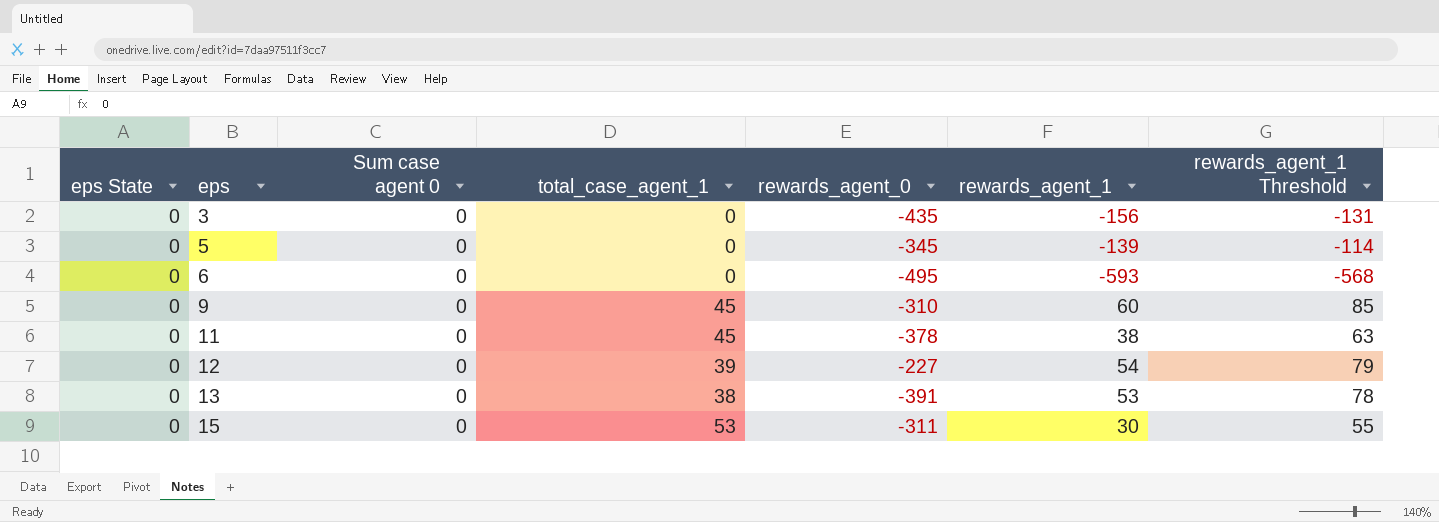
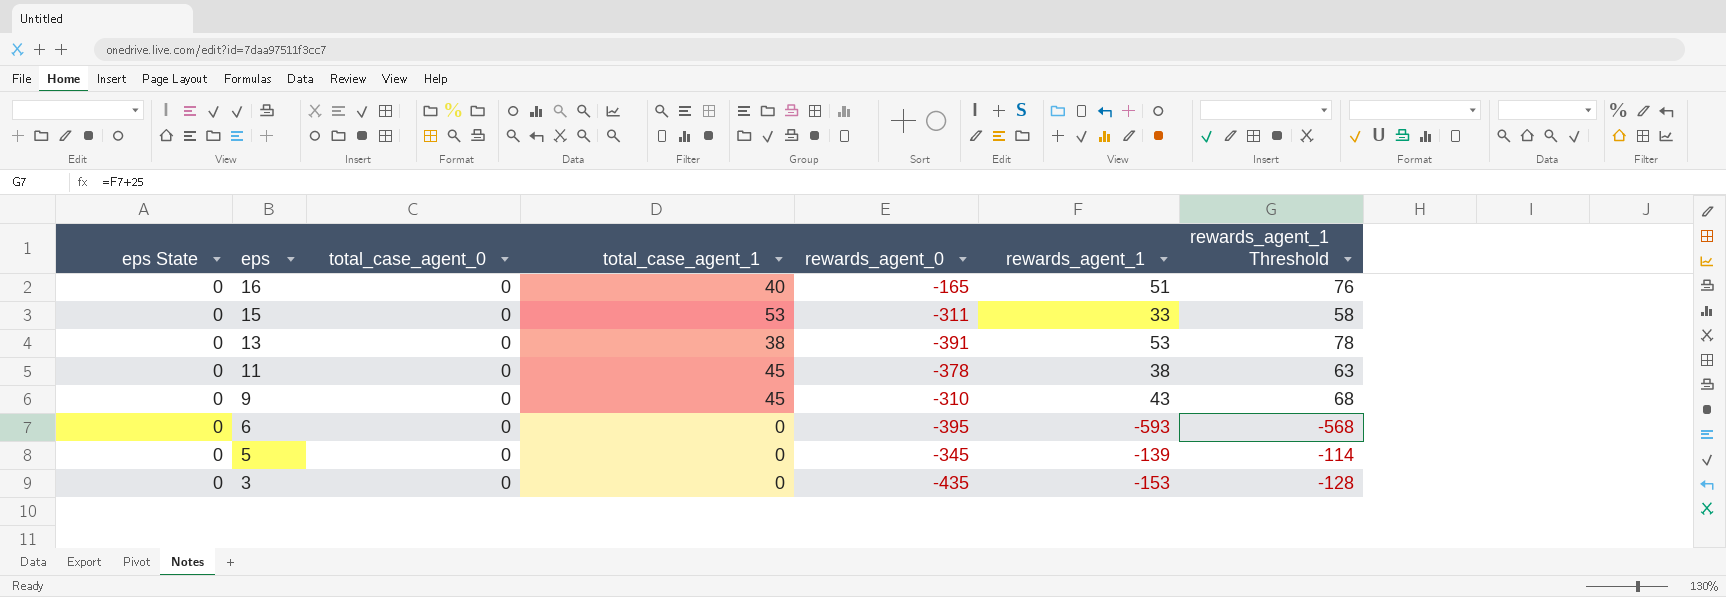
row order: eps ascending -> eps descending
column name: Sum case agent 0 -> total_case_agent_0
row 12: 0 | 0 | 39 | -227 | 54 | 79 -> none
row 16: none -> 0 | 0 | 40 | -165 | 51 | 76
15 | rewards_agent_1: 30 -> 33
15 | rewards_agent_1 Threshold: 55 -> 58
9 | rewards_agent_1: 60 -> 43
9 | rewards_agent_1 Threshold: 85 -> 68
6 | rewards_agent_0: -495 -> -395
3 | rewards_agent_1: -156 -> -153
3 | rewards_agent_1 Threshold: -131 -> -128

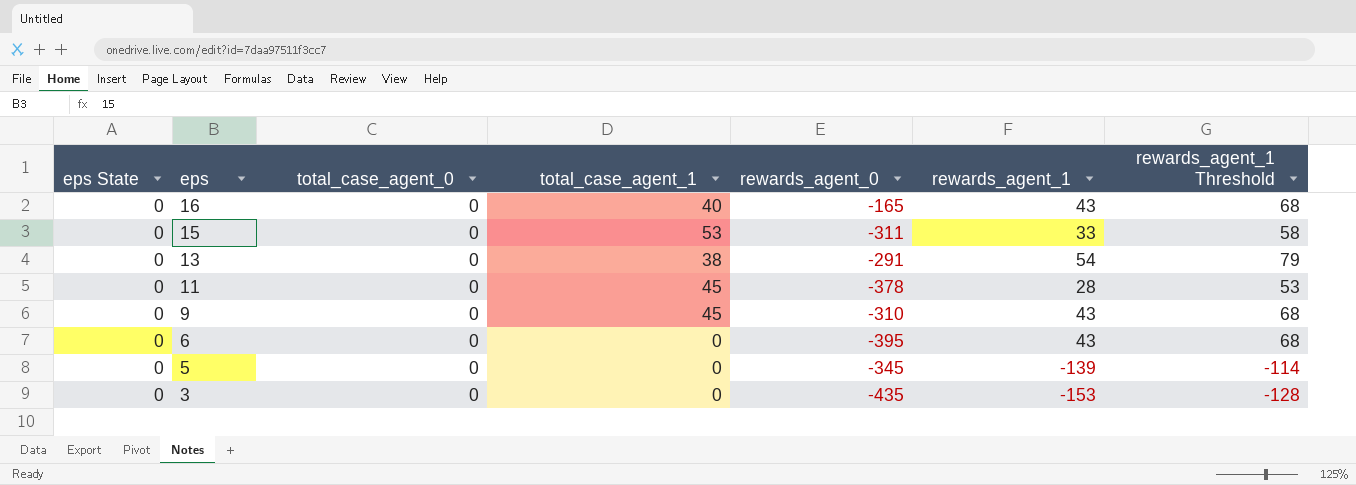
16 | rewards_agent_1: 51 -> 43
16 | rewards_agent_1 Threshold: 76 -> 68
13 | rewards_agent_0: -391 -> -291
13 | rewards_agent_1: 53 -> 54
13 | rewards_agent_1 Threshold: 78 -> 79
11 | rewards_agent_1: 38 -> 28
11 | rewards_agent_1 Threshold: 63 -> 53
6 | rewards_agent_1: -593 -> 43
6 | rewards_agent_1 Threshold: -568 -> 68

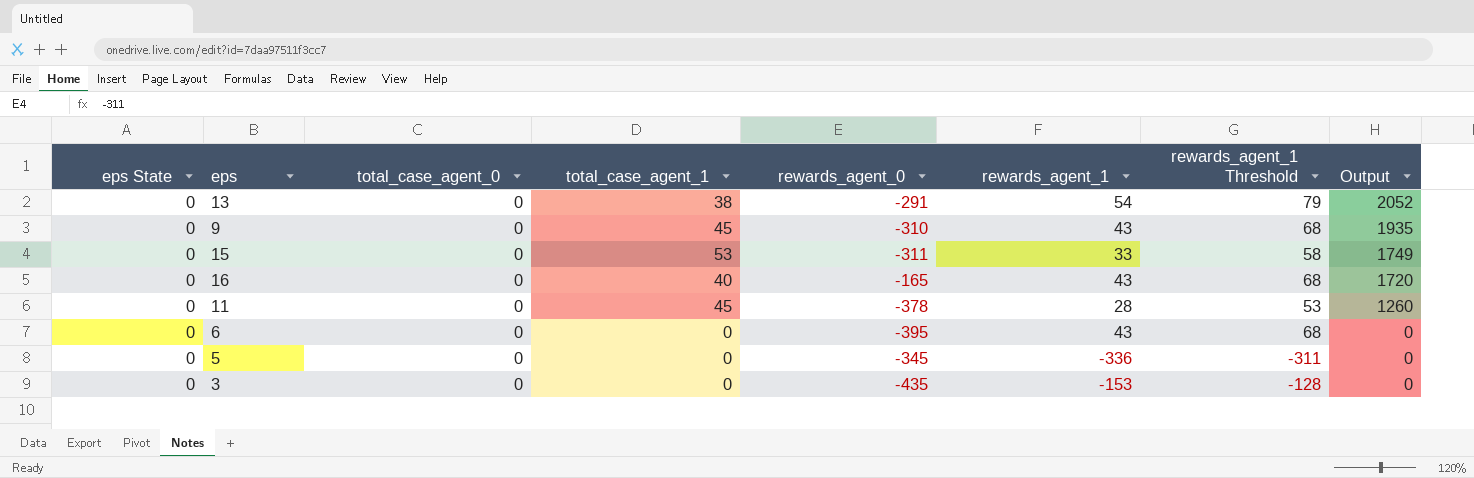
row order: eps descending -> Output descending
column Output | formula: none -> [total_case_agent_1] * [rewards_agent_1]
5 | rewards_agent_1: -139 -> -336
5 | rewards_agent_1 Threshold: -114 -> -311

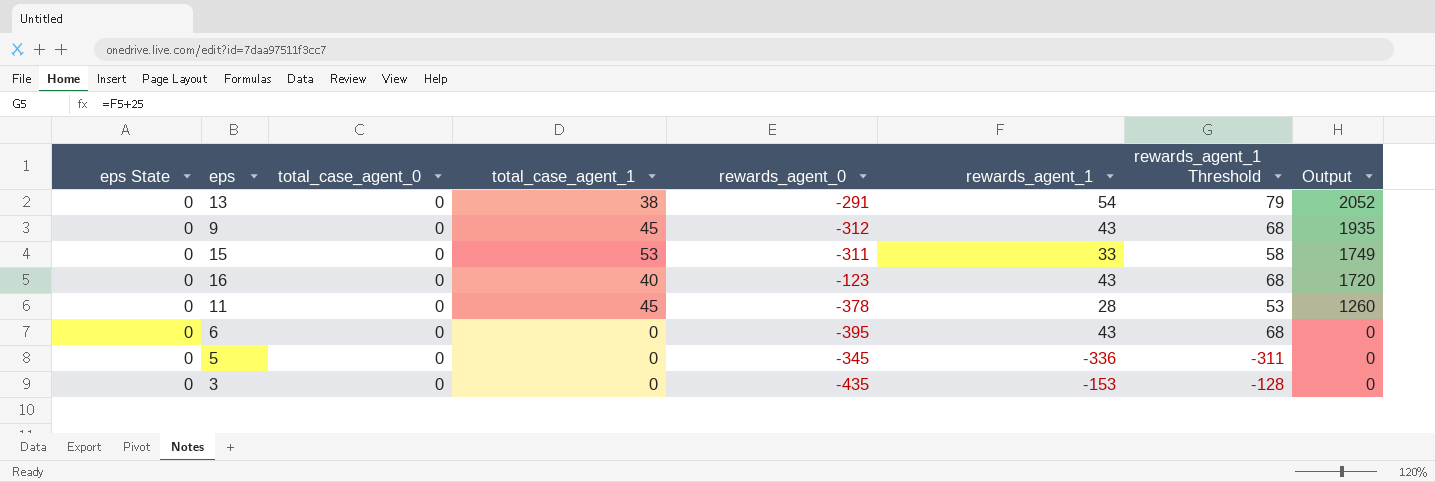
9 | rewards_agent_0: -310 -> -312
16 | rewards_agent_0: -165 -> -123

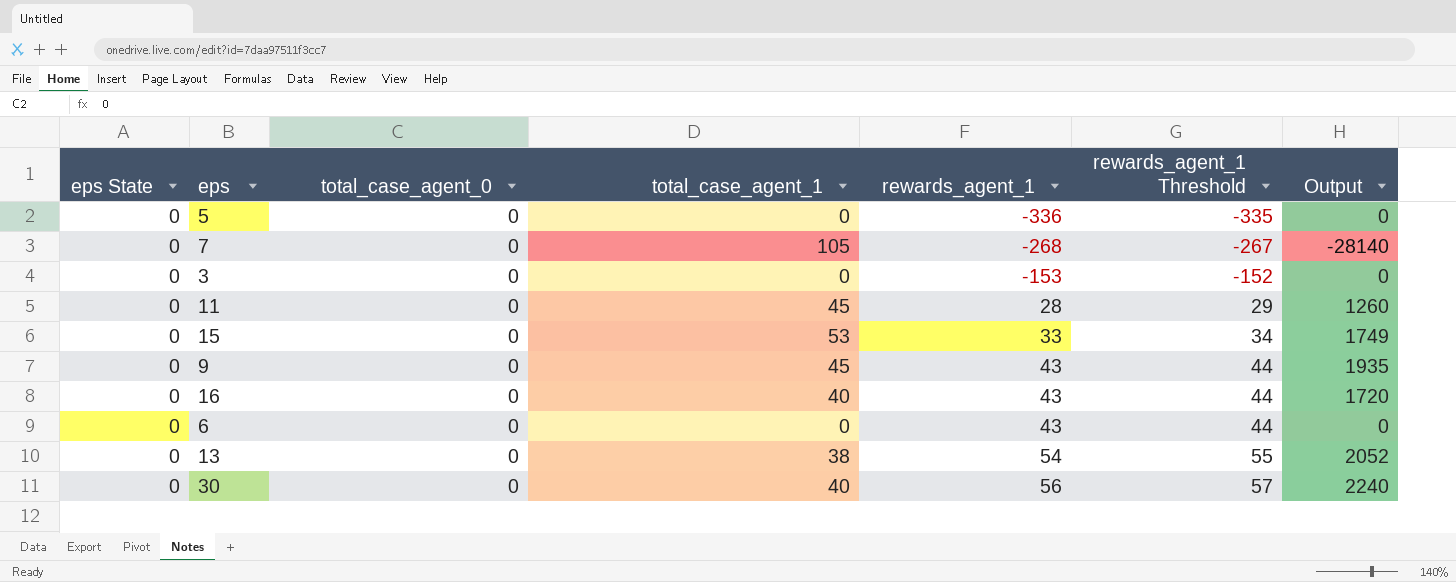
row order: Output descending -> rewards_agent_1 ascending
column rewards_agent_0 | position: 5 -> none
column rewards_agent_1 Threshold | formula: [rewards_agent_1] + 25 -> [rewards_agent_1] + 1
row 7: none -> 0 | 0 | 105 | -268 | -267 | -28140
row 30: none -> 0 | 0 | 40 | 56 | 57 | 2240

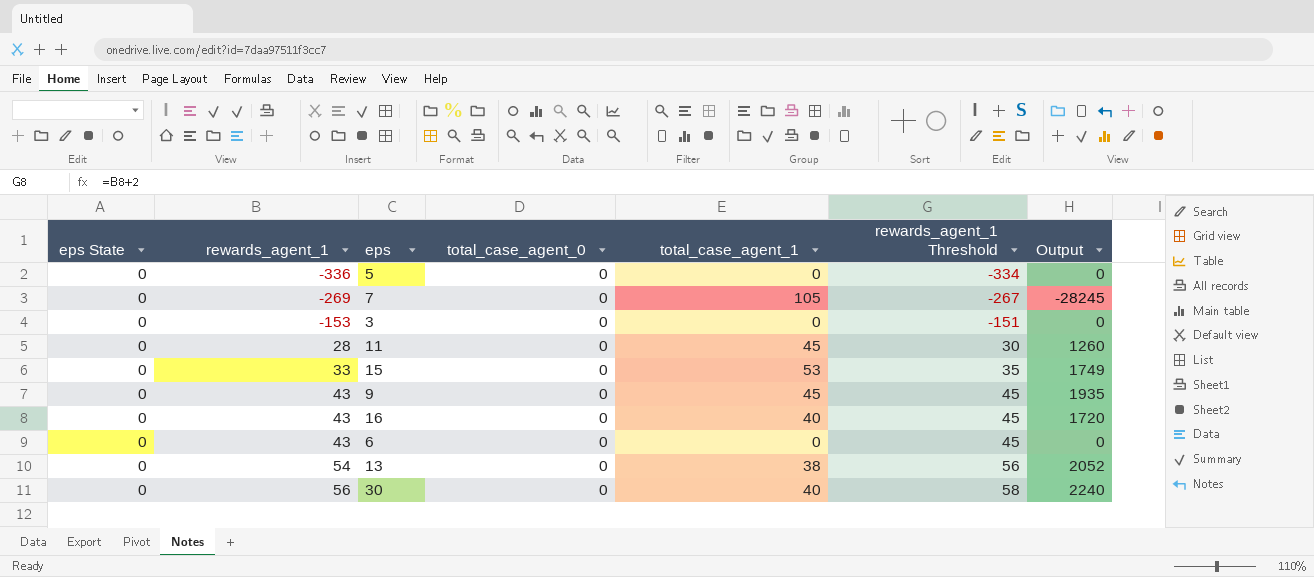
column rewards_agent_1 | position: 5 -> 2
column rewards_agent_1 Threshold | formula: [rewards_agent_1] + 1 -> [rewards_agent_1] + 2
7 | rewards_agent_1: -268 -> -269
7 | Output: -28140 -> -28245

